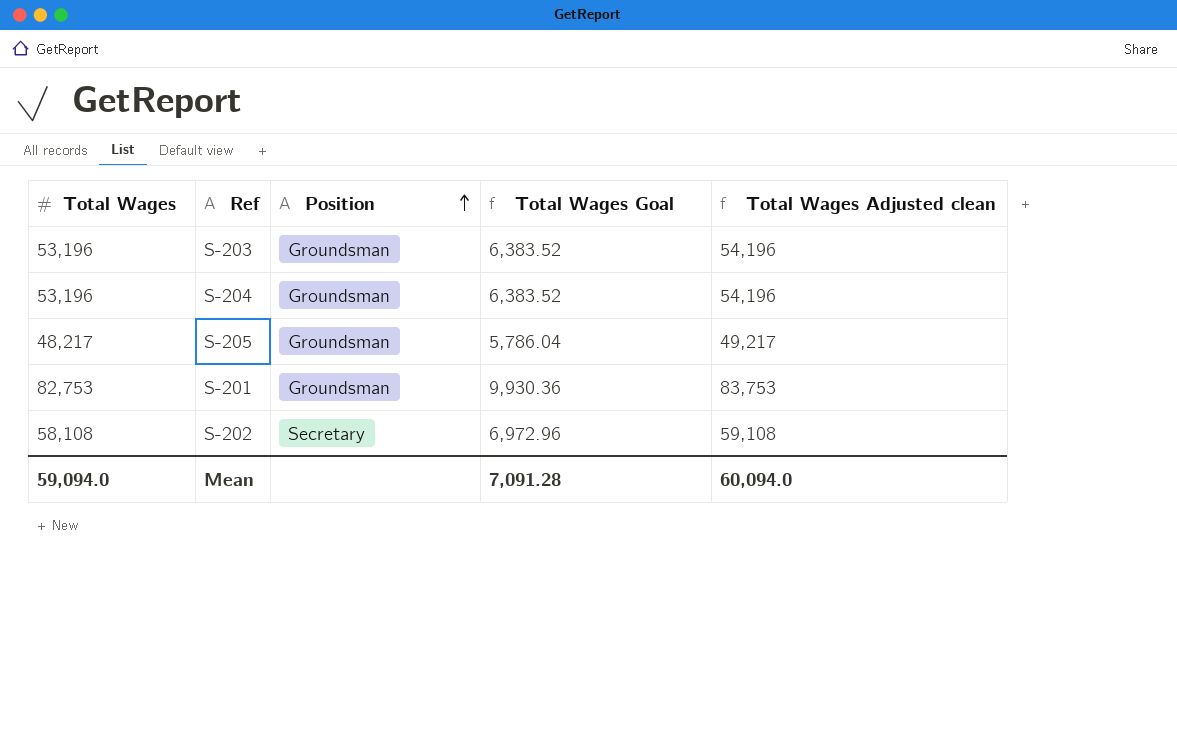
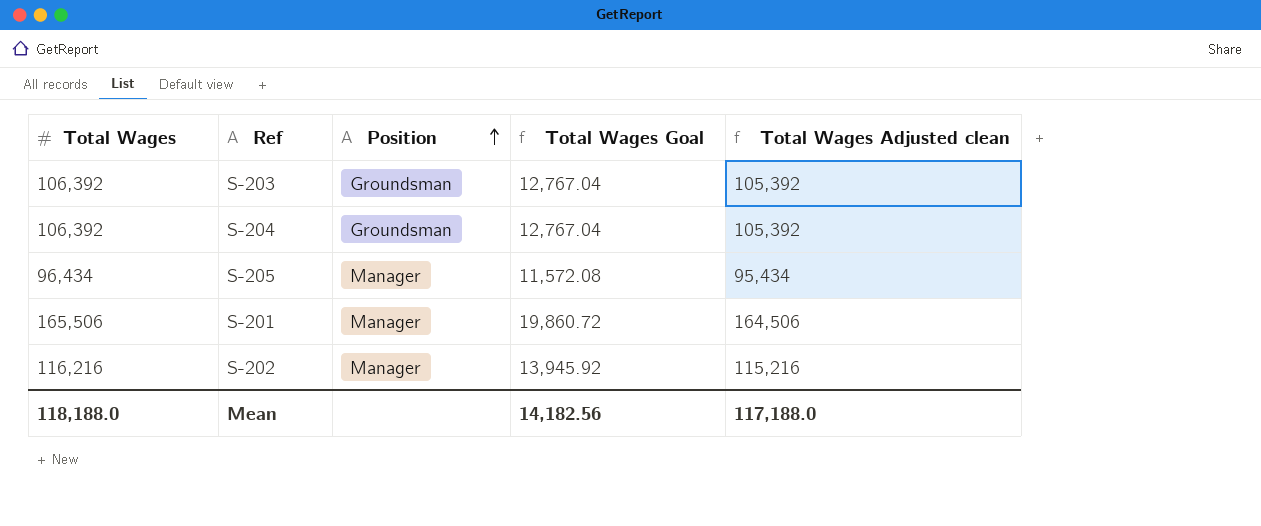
column Total Wages Adjusted clean | formula: [Total Wages] + 1000 -> [Total Wages] - 1000
S-203 | Total Wages: 53,196 -> 106,392
S-203 | Total Wages Goal: 6,383.52 -> 12,767.04
S-204 | Total Wages: 53,196 -> 106,392
S-204 | Total Wages Goal: 6,383.52 -> 12,767.04
S-205 | Total Wages: 48,217 -> 96,434
S-205 | Position: Groundsman -> Manager
S-205 | Total Wages Goal: 5,786.04 -> 11,572.08
S-201 | Total Wages: 82,753 -> 165,506
S-201 | Position: Groundsman -> Manager
S-201 | Total Wages Goal: 9,930.36 -> 19,860.72
S-202 | Total Wages: 58,108 -> 116,216
S-202 | Position: Secretary -> Manager
S-202 | Total Wages Goal: 6,972.96 -> 13,945.92
Mean | Total Wages: 59,094.0 -> 118,188.0
Mean | Total Wages Goal: 7,091.28 -> 14,182.56
Mean | Total Wages Adjusted clean: 60,094.0 -> 117,188.0

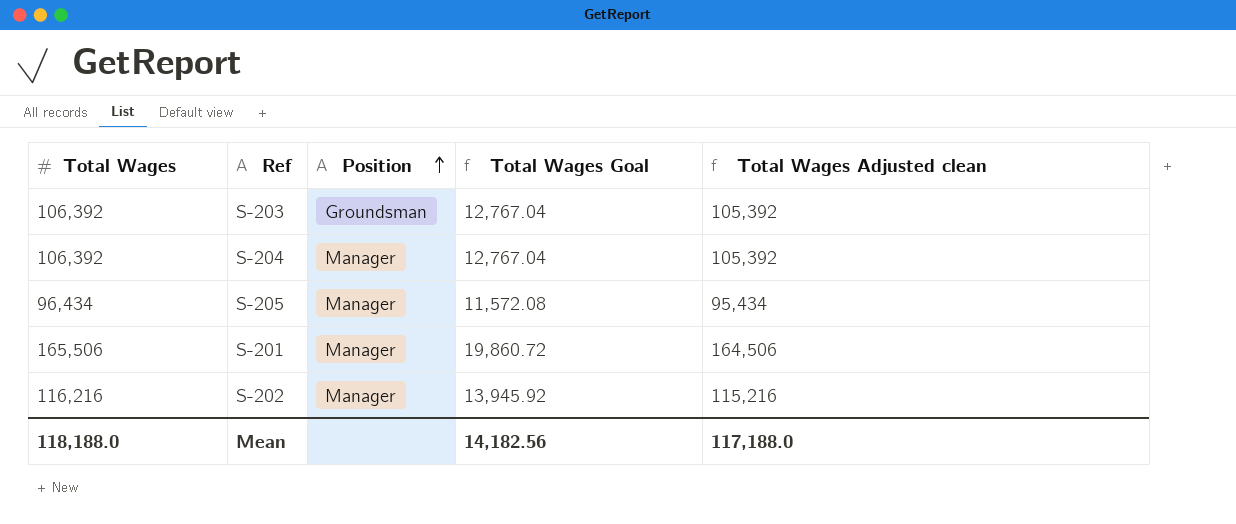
S-204 | Position: Groundsman -> Manager

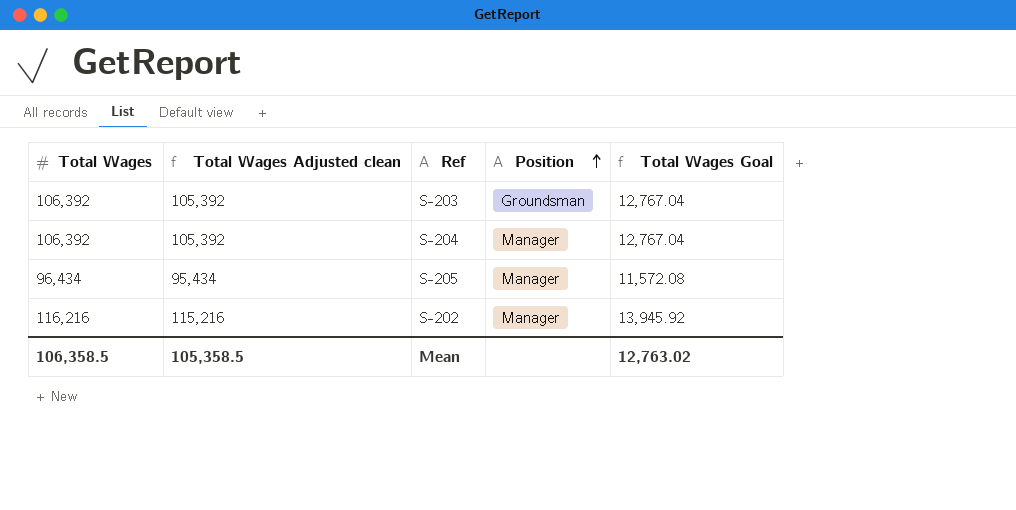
column Total Wages Adjusted clean | position: 5 -> 2
row S-201: 165,506 | Manager | 19,860.72 | 164,506 -> none
Mean | Total Wages: 118,188.0 -> 106,358.5
Mean | Total Wages Adjusted clean: 117,188.0 -> 105,358.5
Mean | Total Wages Goal: 14,182.56 -> 12,763.02

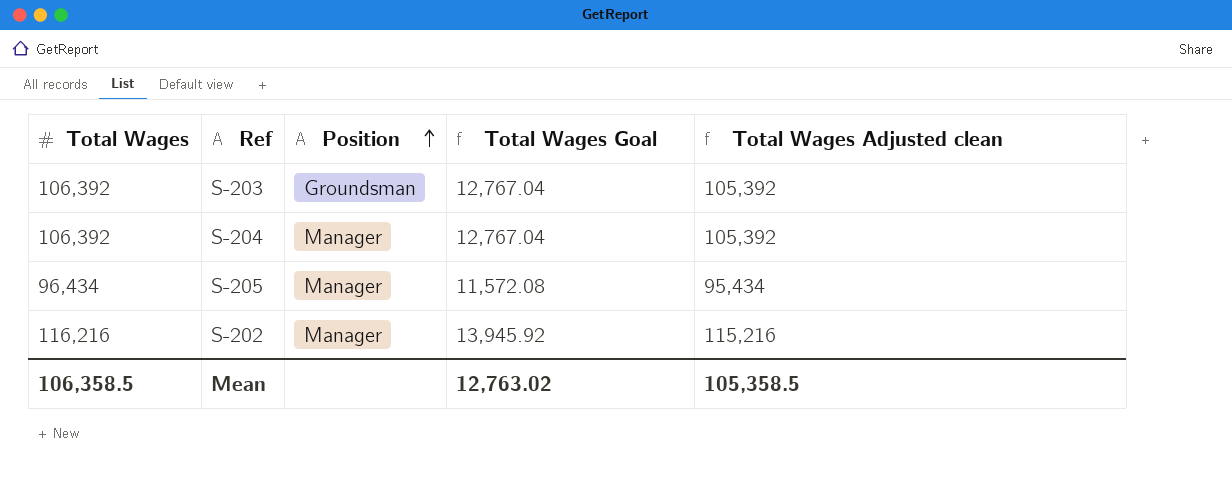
column Total Wages Adjusted clean | position: 2 -> 5

